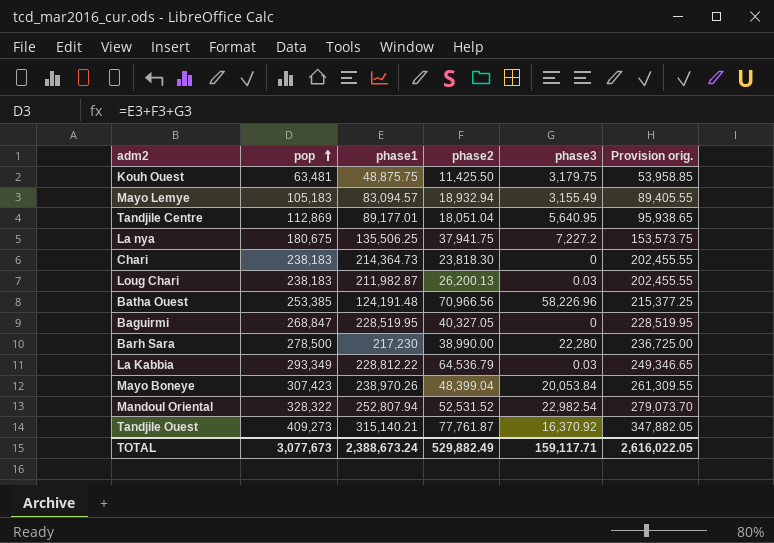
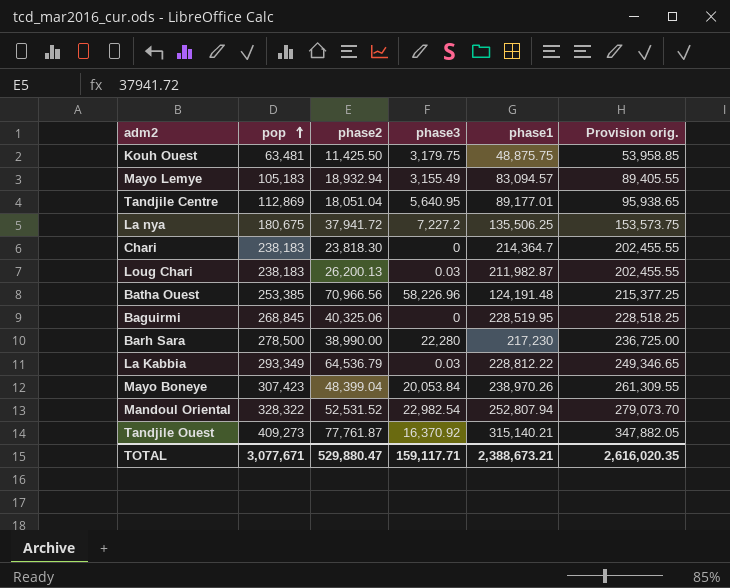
column phase1 | position: 3 -> 5
La nya | phase2: 37,941.75 -> 37,941.72
Chari | phase1: 214,364.73 -> 214,364.7
Baguirmi | pop: 268,847 -> 268,845
Baguirmi | phase2: 40,327.05 -> 40,325.06
Baguirmi | Provision orig.: 228,519.95 -> 228,518.25
TOTAL | pop: 3,077,673 -> 3,077,671
TOTAL | phase2: 529,882.49 -> 529,880.47
TOTAL | phase1: 2,388,673.24 -> 2,388,673.21
TOTAL | Provision orig.: 2,616,022.05 -> 2,616,020.35

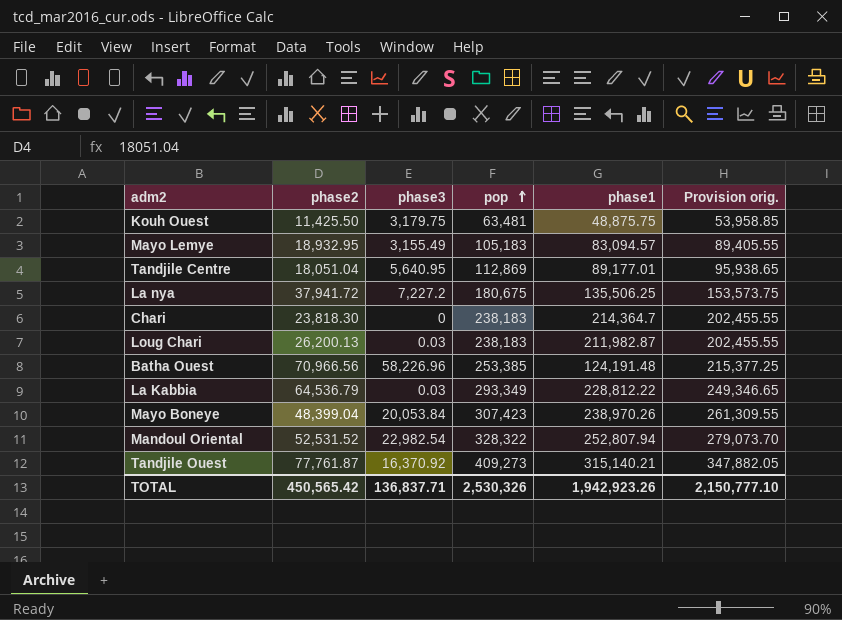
column pop | position: 2 -> 4
row Baguirmi: 268,845 | 40,325.06 | 0 | 228,519.95 | 228,518.25 -> none
row Barh Sara: 278,500 | 38,990.00 | 22,280 | 217,230 | 236,725.00 -> none
Mayo Lemye | phase2: 18,932.94 -> 18,932.95
TOTAL | phase2: 529,880.47 -> 450,565.42
TOTAL | phase3: 159,117.71 -> 136,837.71
TOTAL | pop: 3,077,671 -> 2,530,326
TOTAL | phase1: 2,388,673.21 -> 1,942,923.26
TOTAL | Provision orig.: 2,616,020.35 -> 2,150,777.10

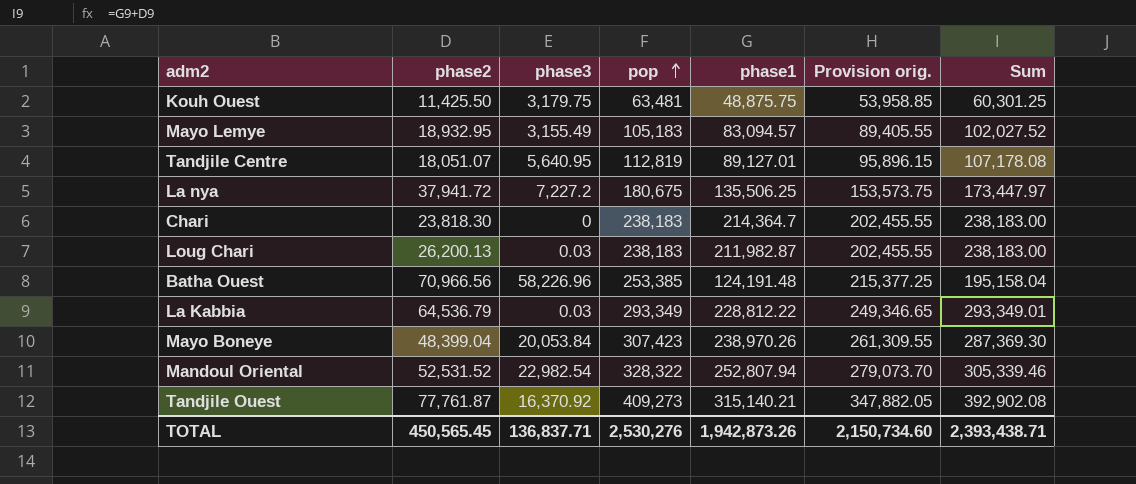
column Sum | formula: none -> [phase2] + [phase1]
Tandjile Centre | phase2: 18,051.04 -> 18,051.07
Tandjile Centre | pop: 112,869 -> 112,819
Tandjile Centre | phase1: 89,177.01 -> 89,127.01
Tandjile Centre | Provision orig.: 95,938.65 -> 95,896.15
TOTAL | phase2: 450,565.42 -> 450,565.45
TOTAL | pop: 2,530,326 -> 2,530,276
TOTAL | phase1: 1,942,923.26 -> 1,942,873.26
TOTAL | Provision orig.: 2,150,777.10 -> 2,150,734.60

